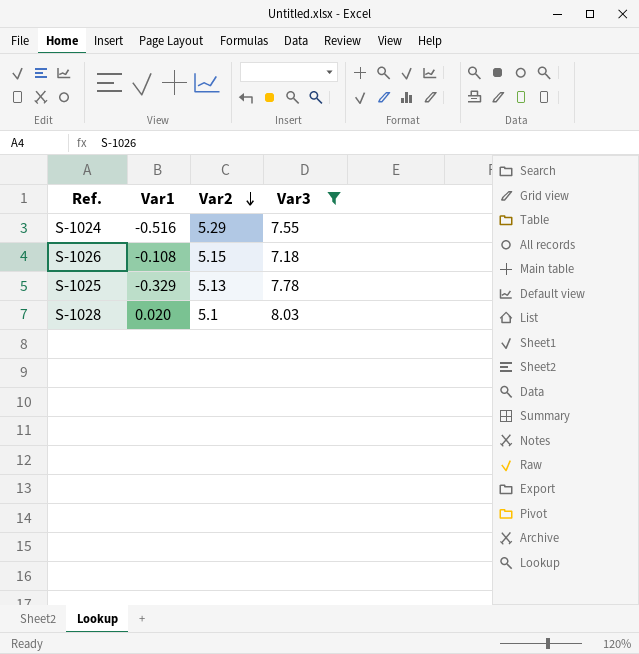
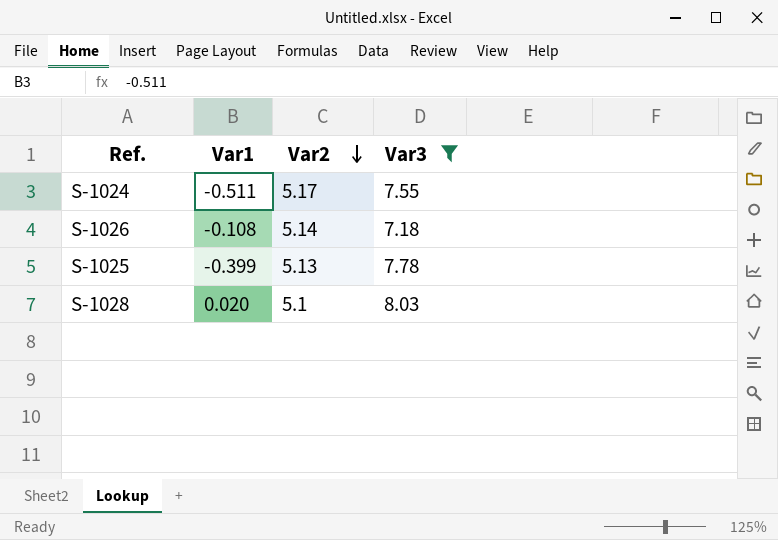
S-1024 | Var1: -0.516 -> -0.511
S-1024 | Var2: 5.29 -> 5.17
S-1026 | Var2: 5.15 -> 5.14
S-1025 | Var1: -0.329 -> -0.399

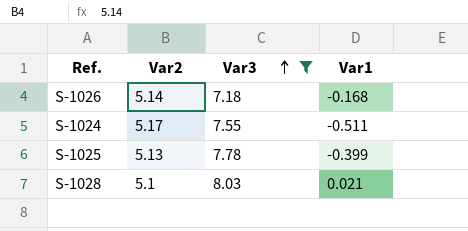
row order: Var2 descending -> Var3 ascending
column Var1 | position: 2 -> 4
S-1026 | Var1: -0.108 -> -0.168
S-1028 | Var1: 0.020 -> 0.021

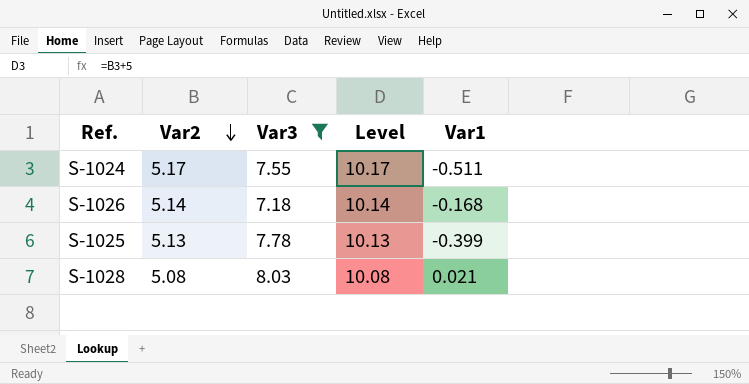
row order: Var3 ascending -> Var2 descending
column Level | formula: none -> [Var2] + 5
S-1028 | Var2: 5.1 -> 5.08

